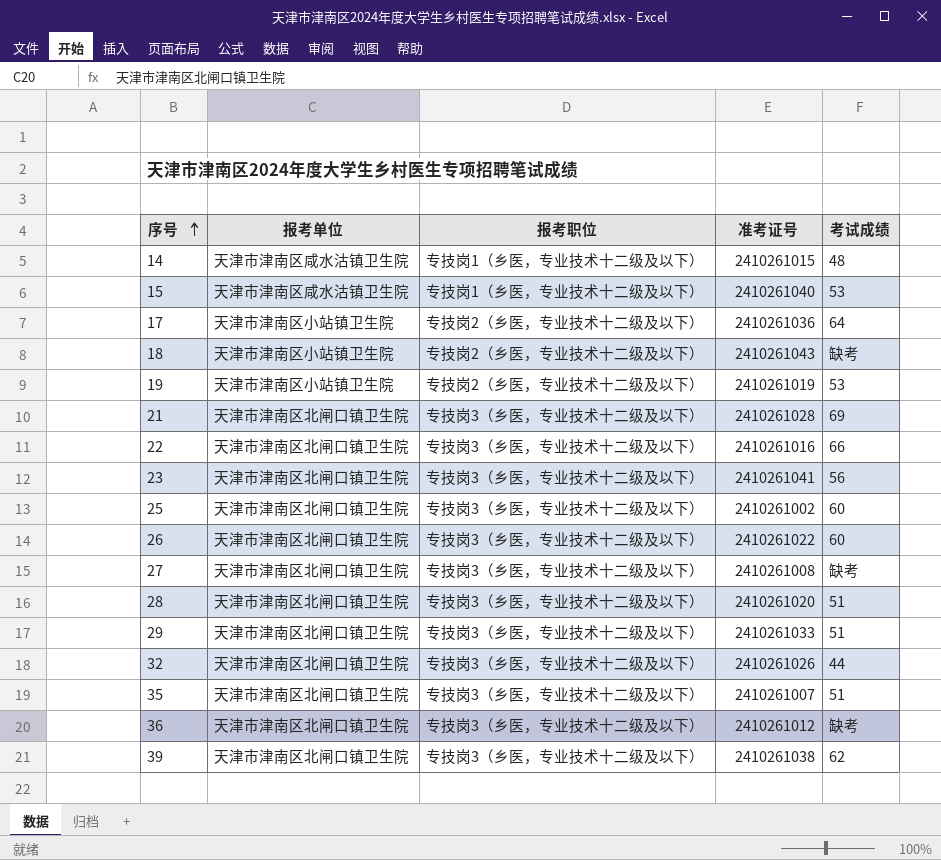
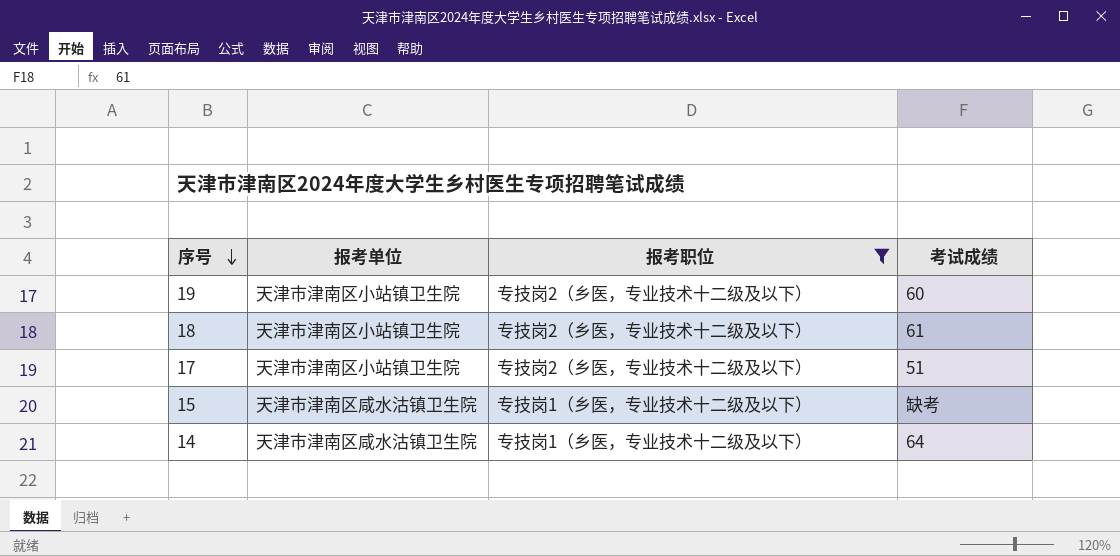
filter: none -> 报考职位 != 专技岗3（乡医，专业技术十二级及以下）
row order: 序号 ascending -> 序号 descending
column 准考证号 | position: 4 -> none
19 | 考试成绩: 53 -> 60
18 | 考试成绩: 缺考 -> 61
17 | 考试成绩: 64 -> 51
15 | 考试成绩: 53 -> 缺考
14 | 考试成绩: 48 -> 64

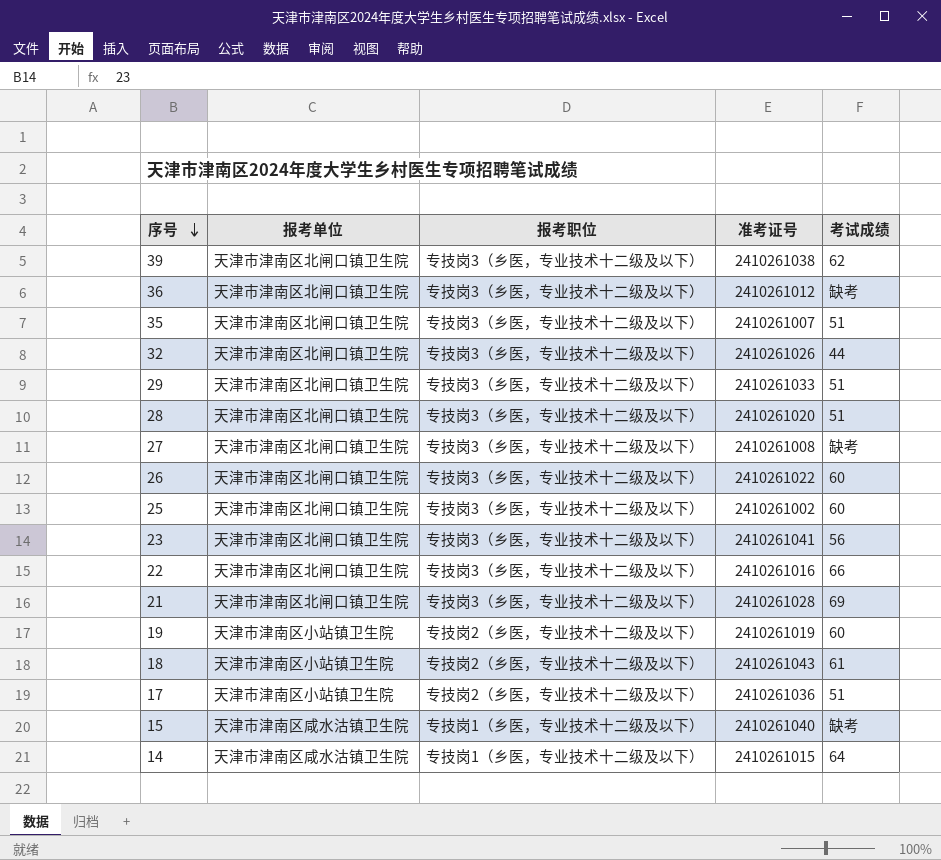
filter: 报考职位 != 专技岗3（乡医，专业技术十二级及以下） -> none
column 准考证号 | position: none -> 4

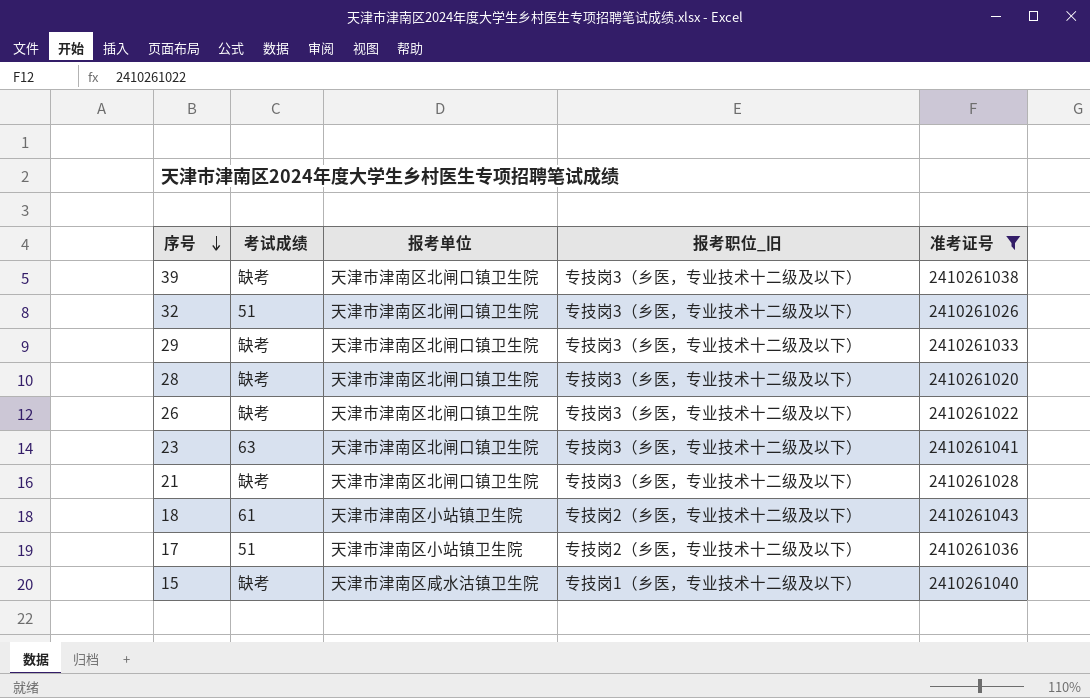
filter: none -> 准考证号 >= 2410261020
column 考试成绩 | position: 5 -> 2
column name: 报考职位 -> 报考职位_旧
39 | 考试成绩: 62 -> 缺考
32 | 考试成绩: 44 -> 51
29 | 考试成绩: 51 -> 缺考
28 | 考试成绩: 51 -> 缺考
26 | 考试成绩: 60 -> 缺考
23 | 考试成绩: 56 -> 63
21 | 考试成绩: 69 -> 缺考

